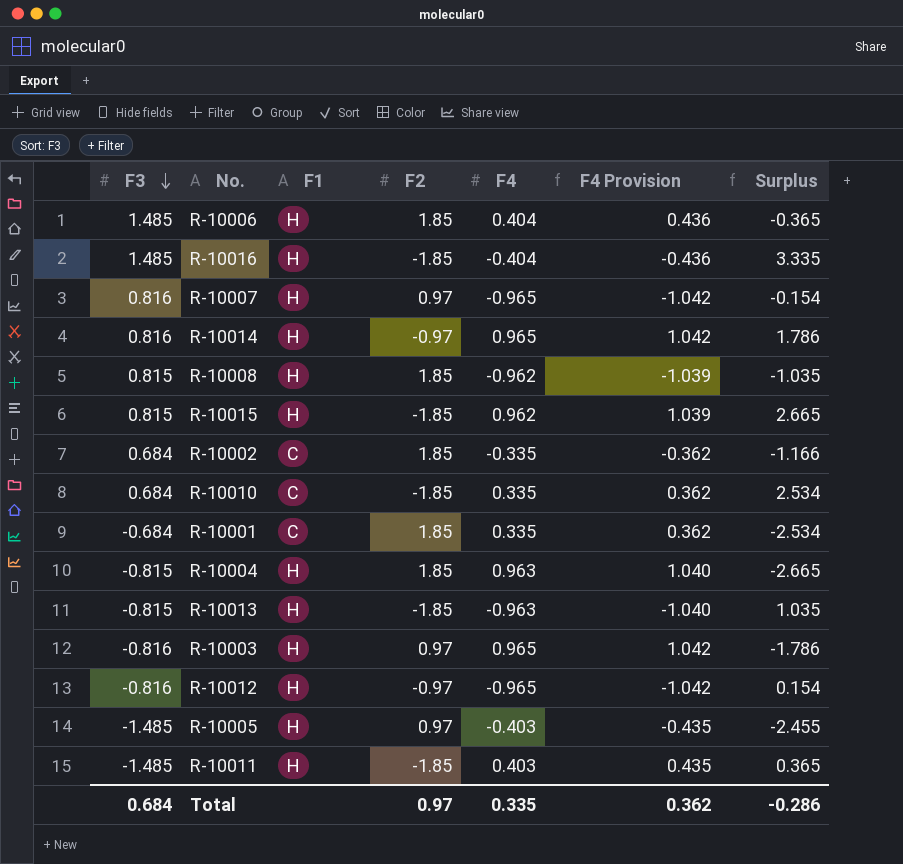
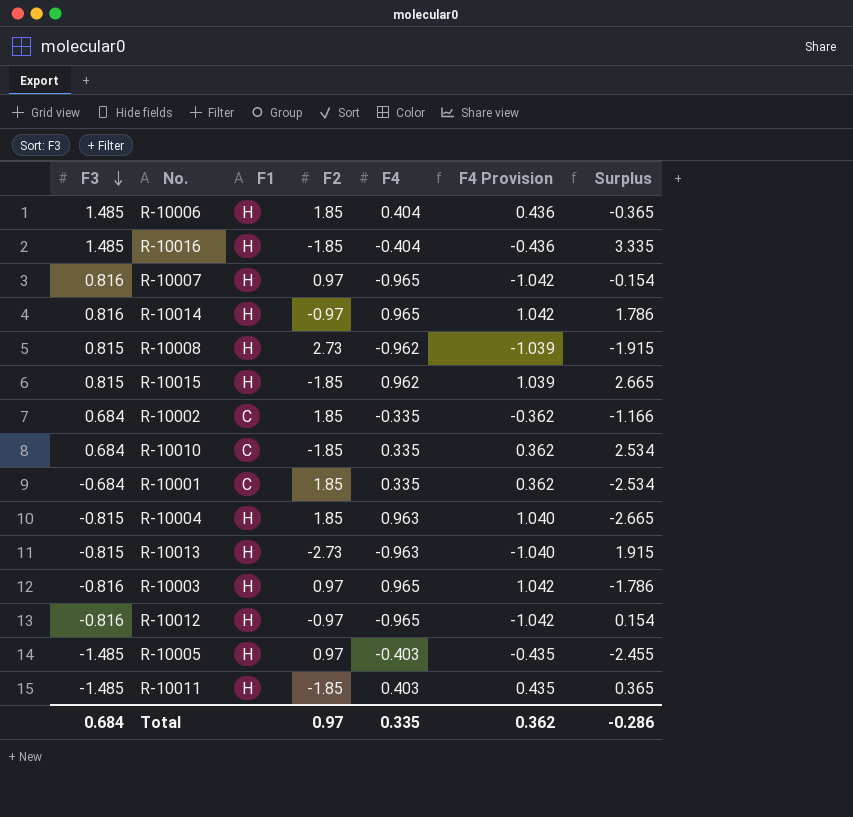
R-10008 | F2: 1.85 -> 2.73
R-10008 | Surplus: -1.035 -> -1.915
R-10013 | F2: -1.85 -> -2.73
R-10013 | Surplus: 1.035 -> 1.915

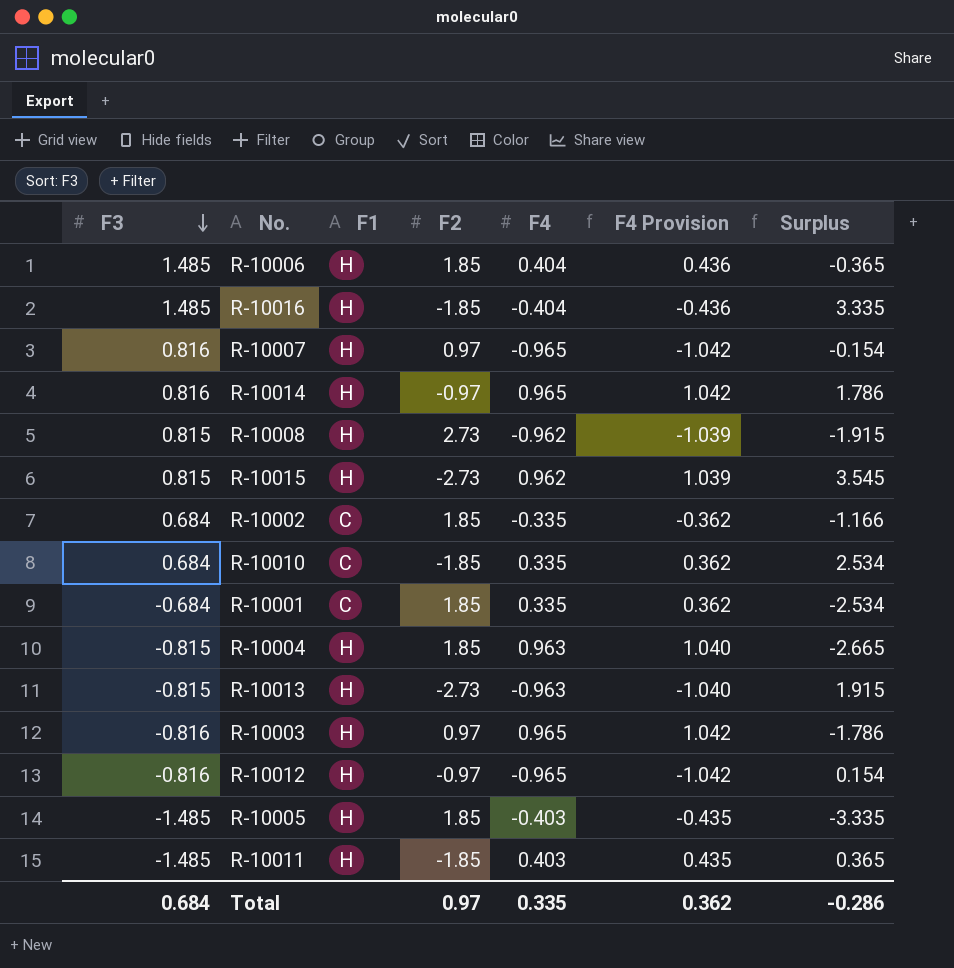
R-10015 | F2: -1.85 -> -2.73
R-10015 | Surplus: 2.665 -> 3.545
R-10005 | F2: 0.97 -> 1.85
R-10005 | Surplus: -2.455 -> -3.335

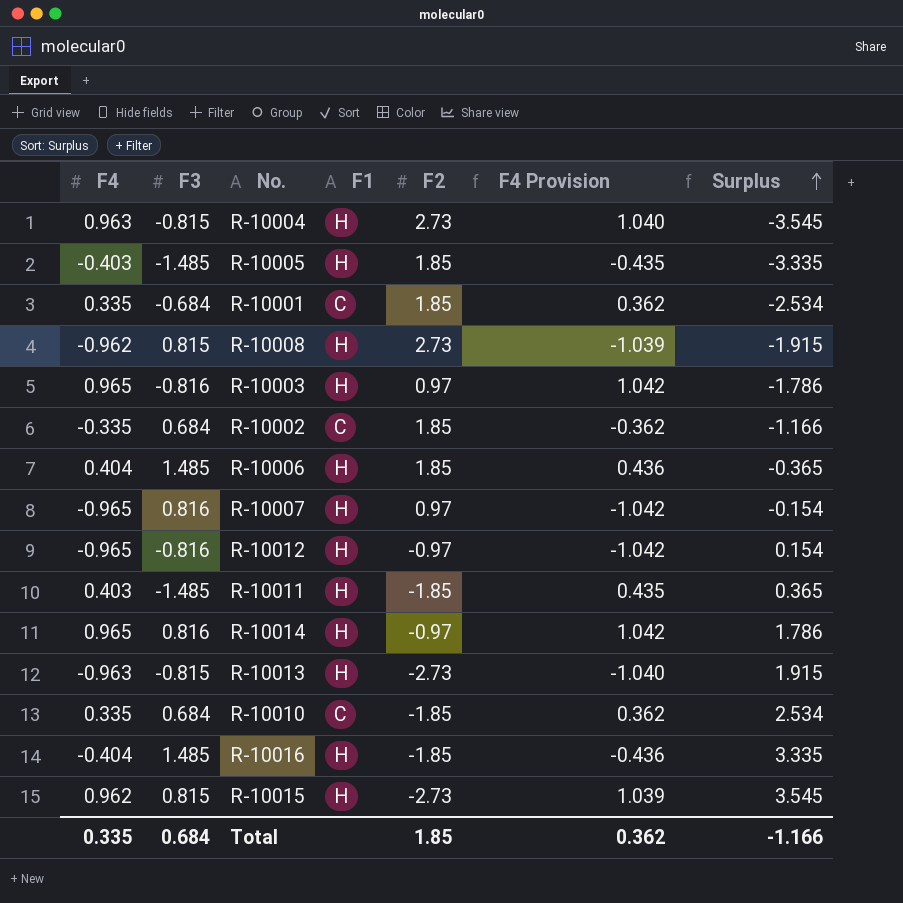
row order: F3 descending -> Surplus ascending
column F4 | position: 5 -> 1
R-10004 | F2: 1.85 -> 2.73
R-10004 | Surplus: -2.665 -> -3.545
Total | F2: 0.97 -> 1.85
Total | Surplus: -0.286 -> -1.166

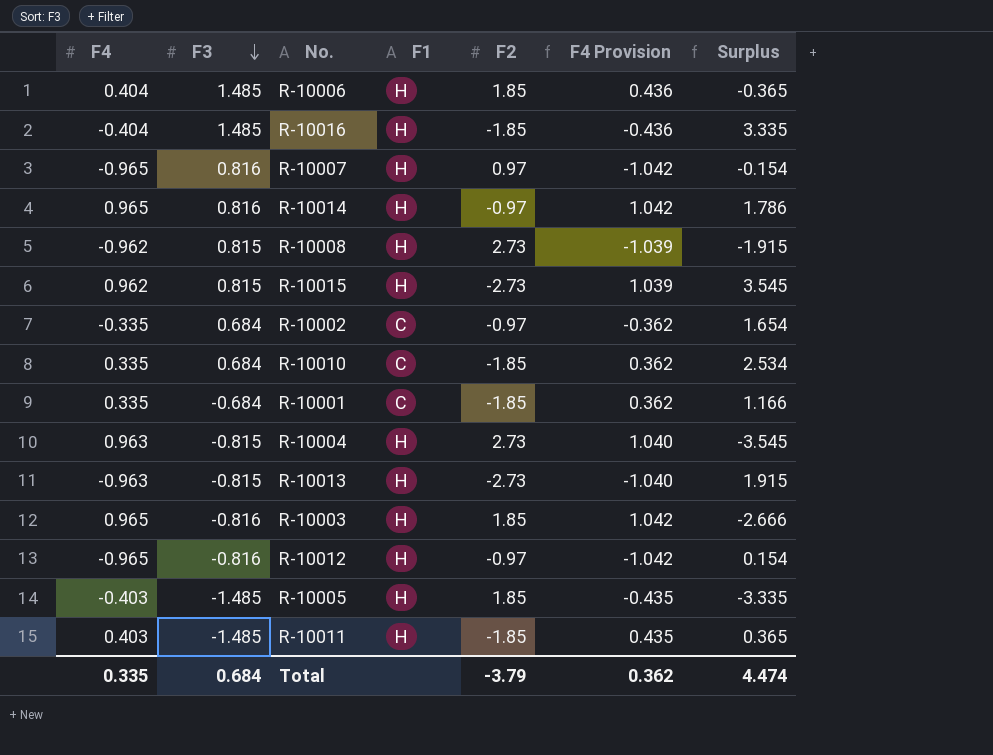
row order: Surplus ascending -> F3 descending
R-10002 | F2: 1.85 -> -0.97
R-10002 | Surplus: -1.166 -> 1.654
R-10001 | F2: 1.85 -> -1.85
R-10001 | Surplus: -2.534 -> 1.166
R-10003 | F2: 0.97 -> 1.85
R-10003 | Surplus: -1.786 -> -2.666
Total | F2: 1.85 -> -3.79
Total | Surplus: -1.166 -> 4.474

